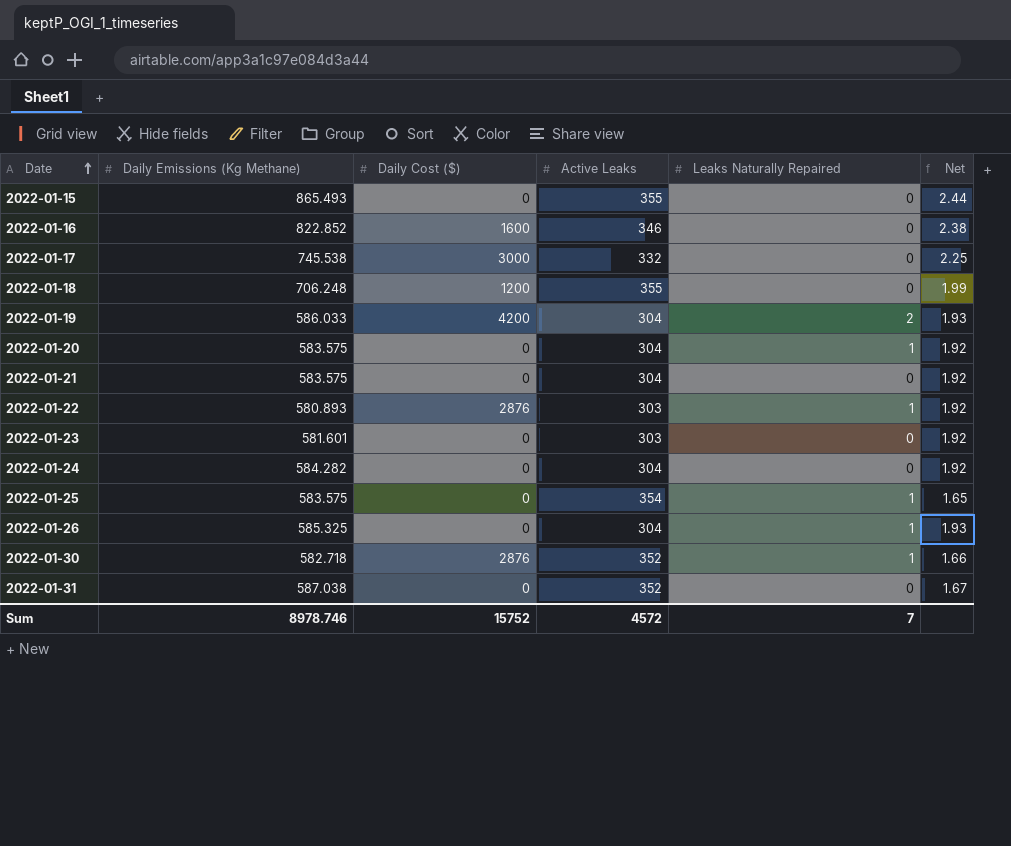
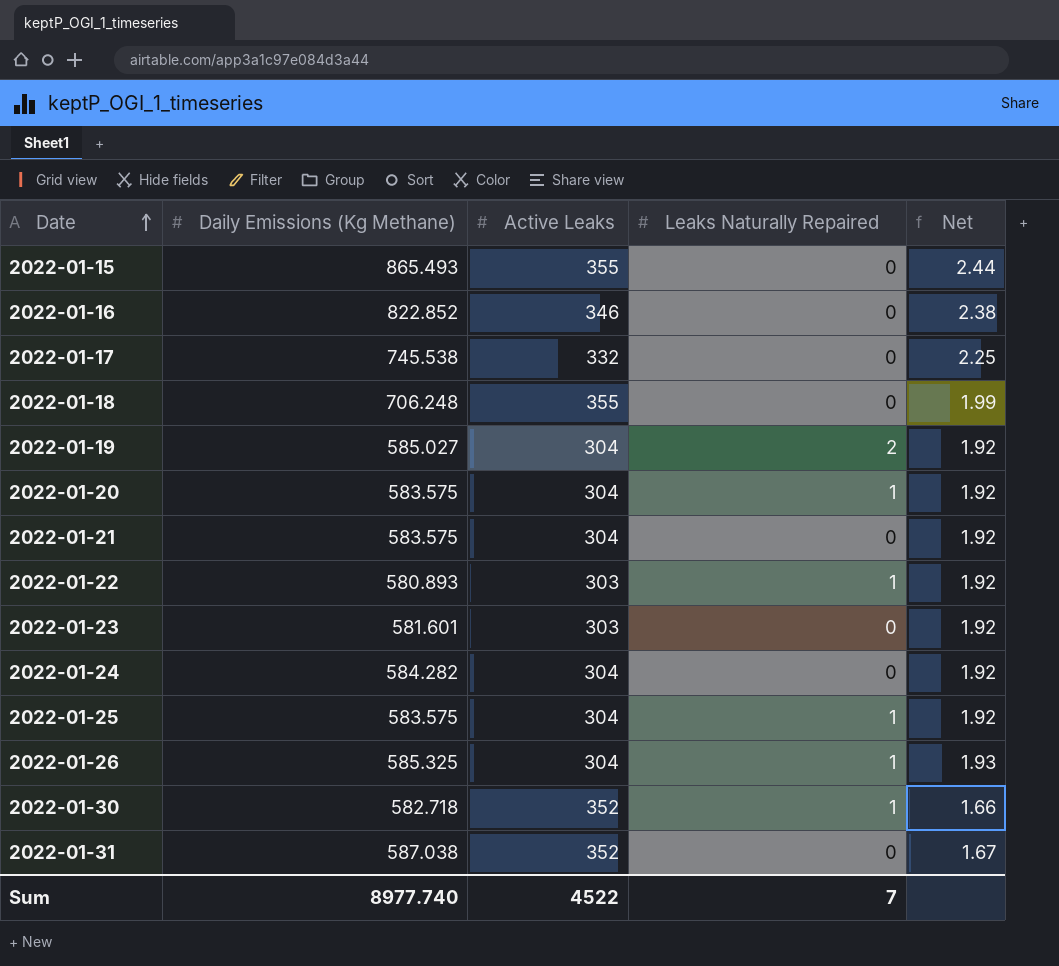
column Daily Cost ($) | position: 3 -> none
2022-01-19 | Daily Emissions (Kg Methane): 586.033 -> 585.027
2022-01-19 | Net: 1.93 -> 1.92
2022-01-25 | Active Leaks: 354 -> 304
2022-01-25 | Net: 1.65 -> 1.92
Sum | Daily Emissions (Kg Methane): 8978.746 -> 8977.740
Sum | Active Leaks: 4572 -> 4522

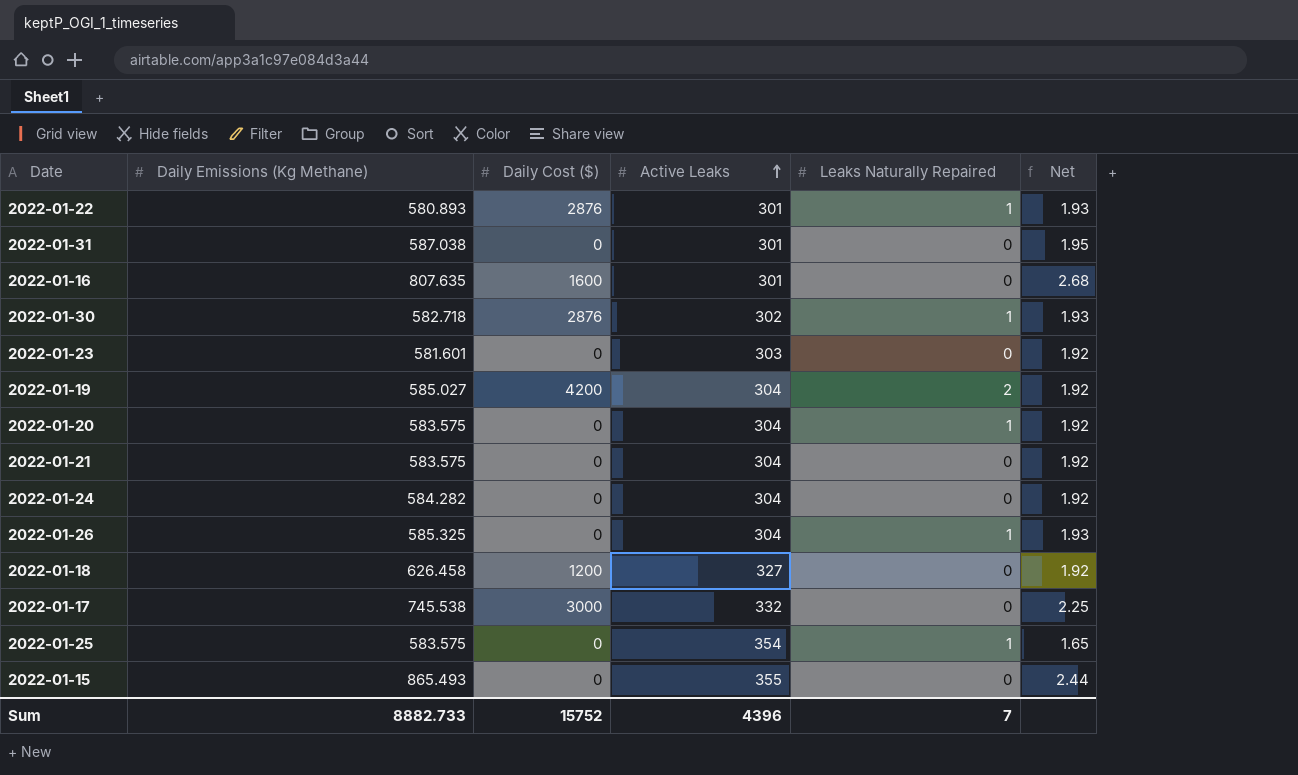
row order: Date ascending -> Active Leaks ascending
column Daily Cost ($) | position: none -> 3
2022-01-22 | Active Leaks: 303 -> 301
2022-01-22 | Net: 1.92 -> 1.93
2022-01-31 | Active Leaks: 352 -> 301
2022-01-31 | Net: 1.67 -> 1.95
2022-01-16 | Daily Emissions (Kg Methane): 822.852 -> 807.635
2022-01-16 | Active Leaks: 346 -> 301
2022-01-16 | Net: 2.38 -> 2.68
2022-01-30 | Active Leaks: 352 -> 302
2022-01-30 | Net: 1.66 -> 1.93
2022-01-18 | Daily Emissions (Kg Methane): 706.248 -> 626.458
2022-01-18 | Active Leaks: 355 -> 327
2022-01-18 | Net: 1.99 -> 1.92
2022-01-25 | Active Leaks: 304 -> 354
2022-01-25 | Net: 1.92 -> 1.65
Sum | Daily Emissions (Kg Methane): 8977.740 -> 8882.733
Sum | Active Leaks: 4522 -> 4396

